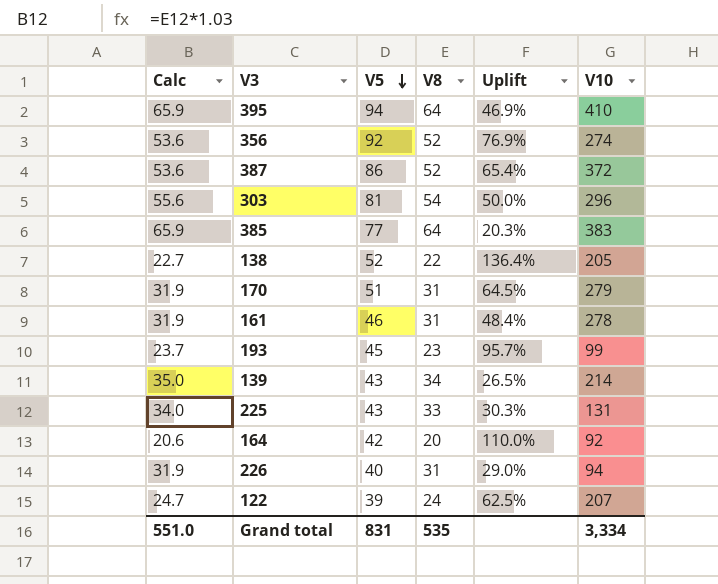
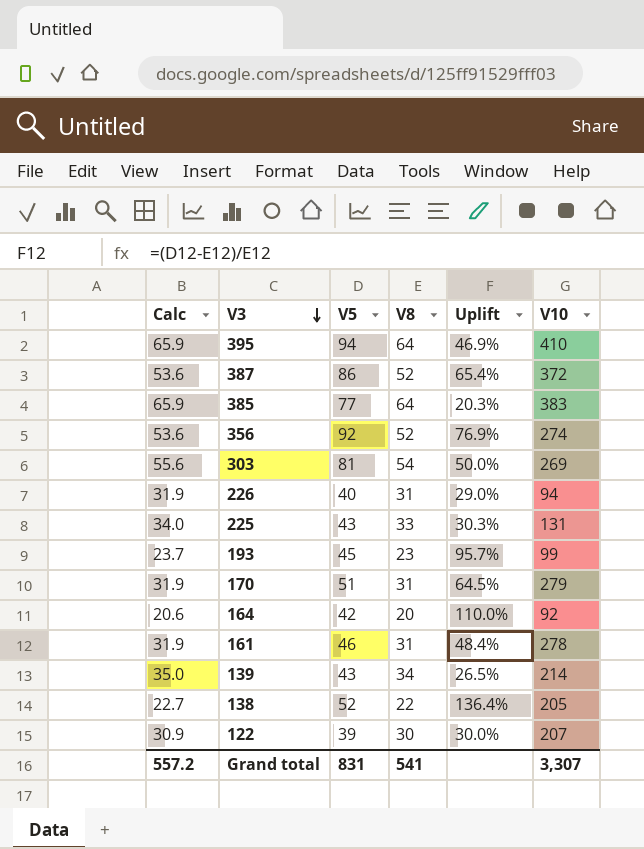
row order: V5 descending -> V3 descending
303 | V10: 296 -> 269
122 | Calc: 24.7 -> 30.9
122 | V8: 24 -> 30
122 | Uplift: 62.5% -> 30.0%
Grand total | Calc: 551.0 -> 557.2
Grand total | V8: 535 -> 541
Grand total | V10: 3,334 -> 3,307

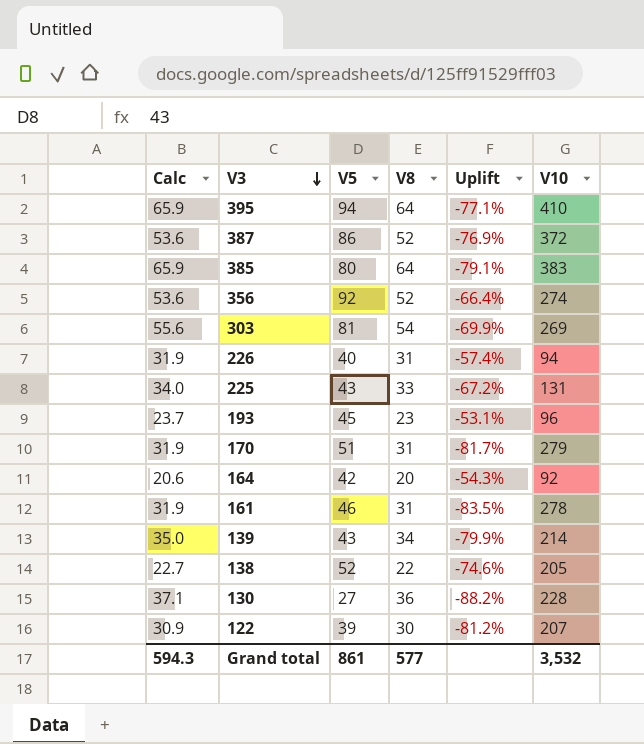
column Uplift | formula: ([V5] - [V8]) / [V8] -> ([V5] - [V10]) / [V10]
385 | V5: 77 -> 80
193 | V10: 99 -> 96
row 130: none -> 37.1 | 27 | 36 | -88.2% | 228
Grand total | Calc: 557.2 -> 594.3
Grand total | V5: 831 -> 861
Grand total | V8: 541 -> 577
Grand total | V10: 3,307 -> 3,532

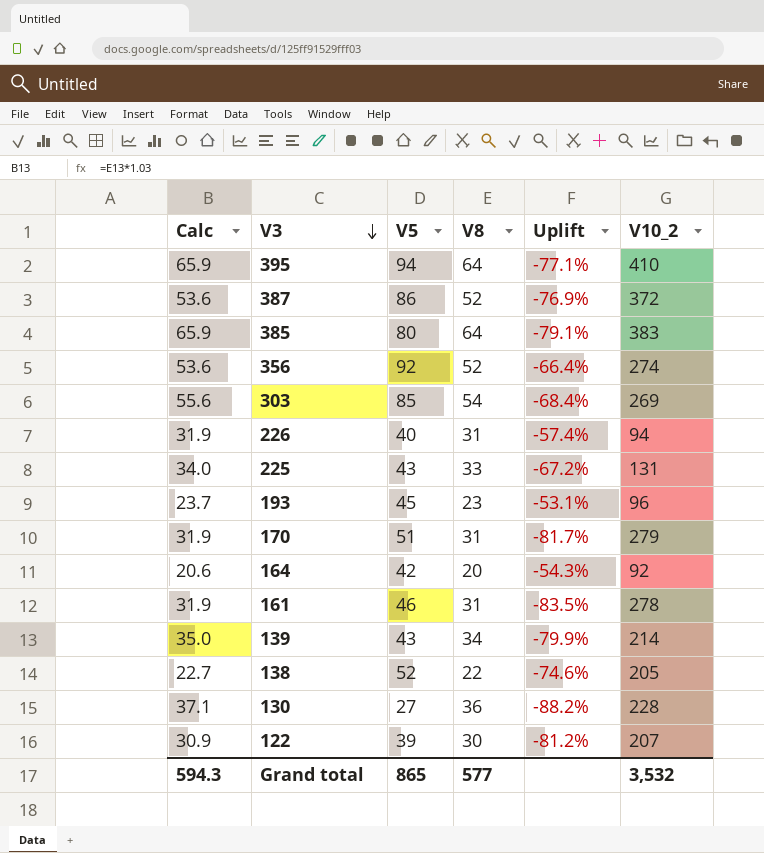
column name: V10 -> V10_2
303 | V5: 81 -> 85
303 | Uplift: -69.9% -> -68.4%
Grand total | V5: 861 -> 865

